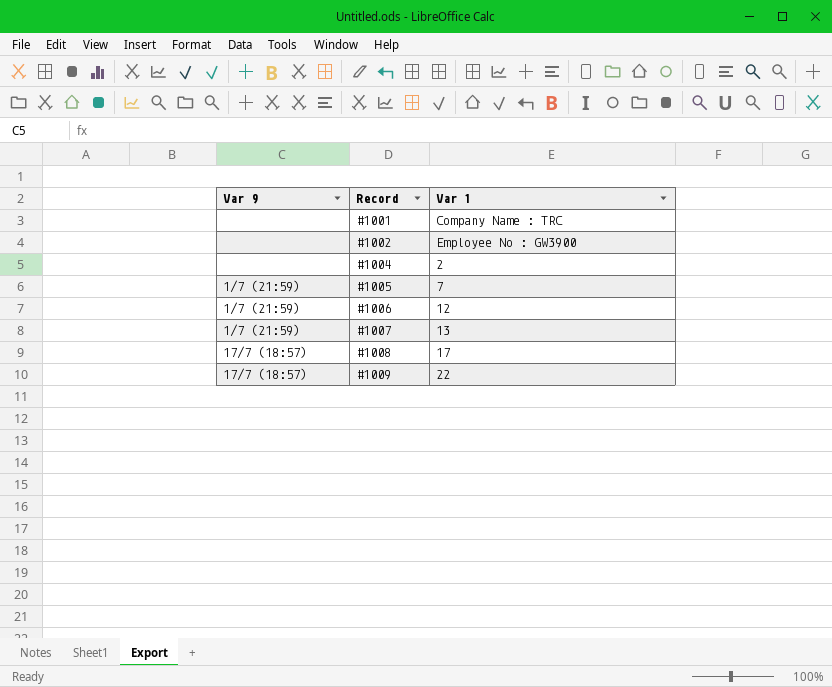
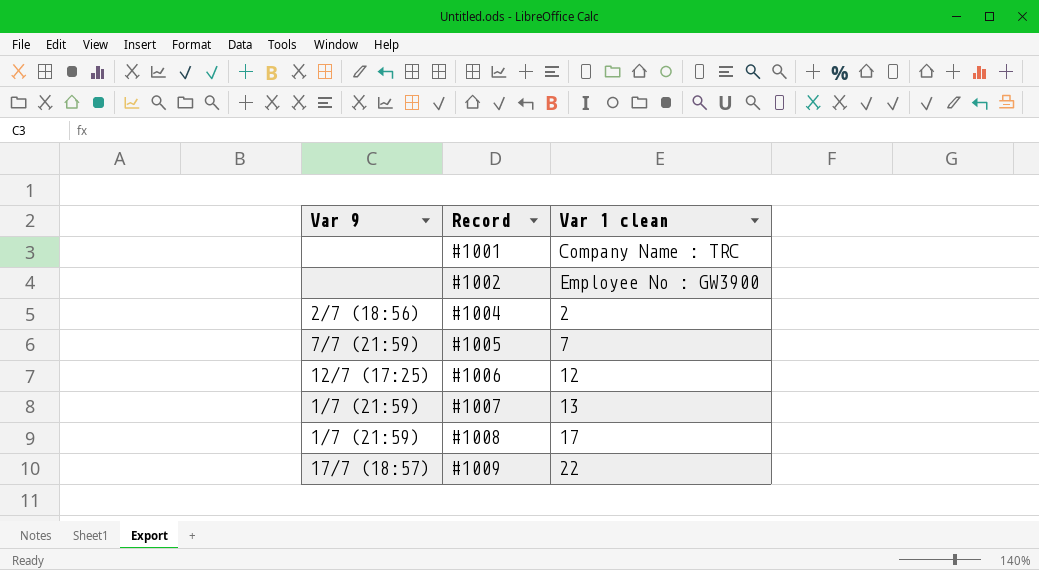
column name: Var 1 -> Var 1 clean
#1004 | Var 9: none -> 2/7 (18:56)
#1005 | Var 9: 1/7 (21:59) -> 7/7 (21:59)
#1006 | Var 9: 1/7 (21:59) -> 12/7 (17:25)
#1008 | Var 9: 17/7 (18:57) -> 1/7 (21:59)

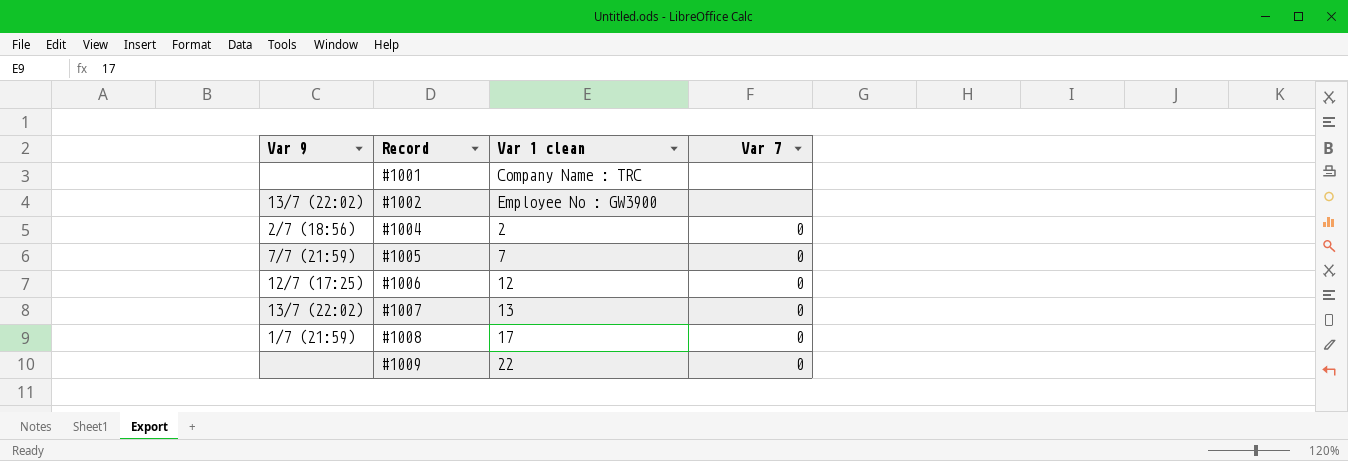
column Var 7 | position: none -> 4
#1002 | Var 9: none -> 13/7 (22:02)
#1007 | Var 9: 1/7 (21:59) -> 13/7 (22:02)
#1009 | Var 9: 17/7 (18:57) -> none

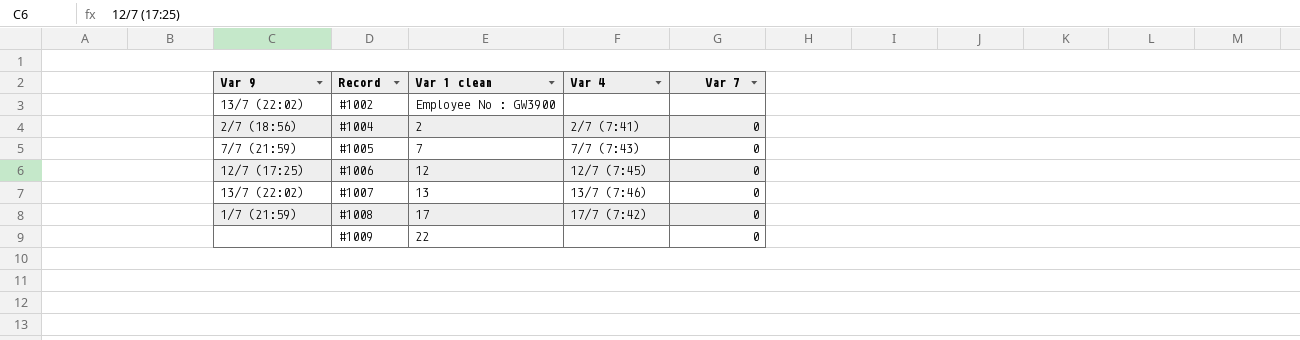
column Var 4 | position: none -> 4
row #1001: none | Company Name : TRC | none -> none

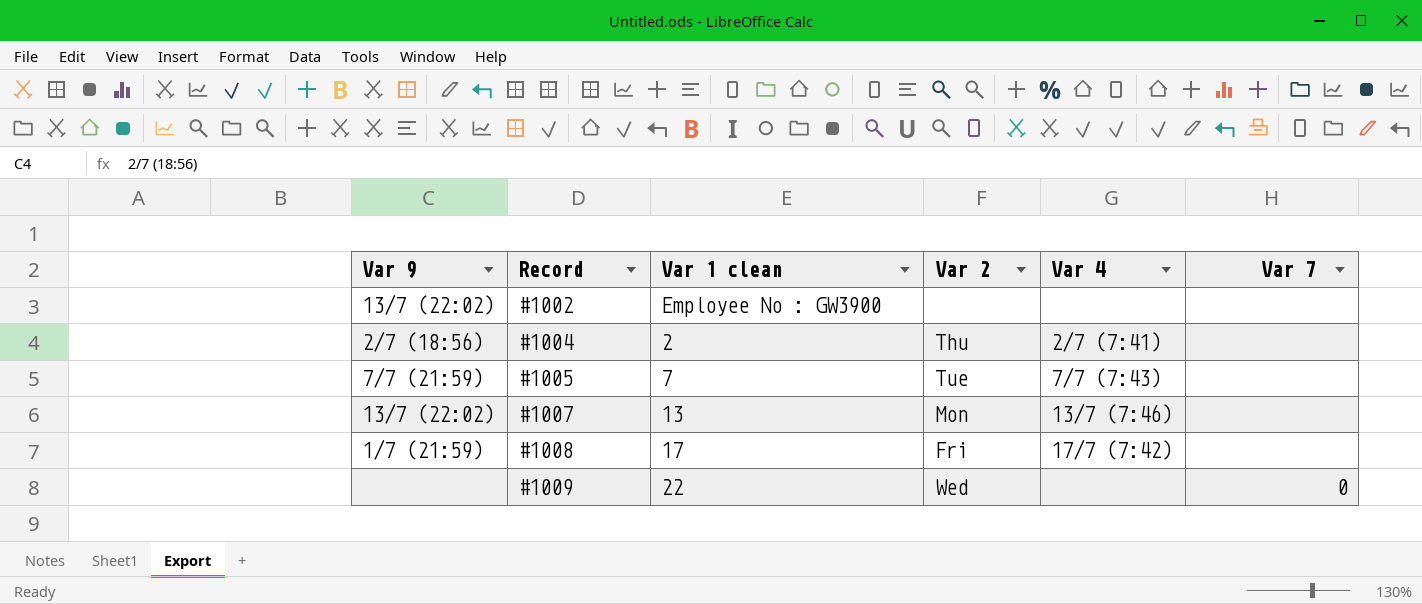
column Var 2 | position: none -> 4
row #1006: 12/7 (17:25) | 12 | 12/7 (7:45) | 0 -> none
#1004 | Var 7: 0 -> none
#1005 | Var 7: 0 -> none
#1007 | Var 7: 0 -> none
#1008 | Var 7: 0 -> none

